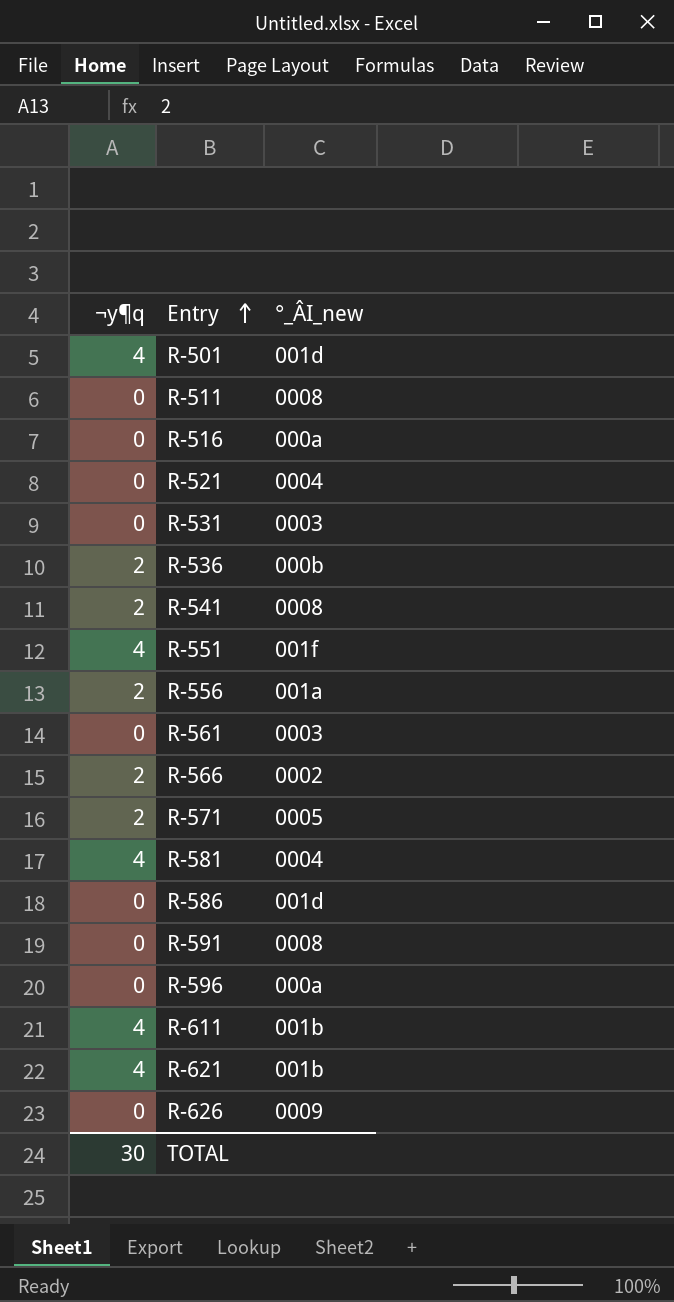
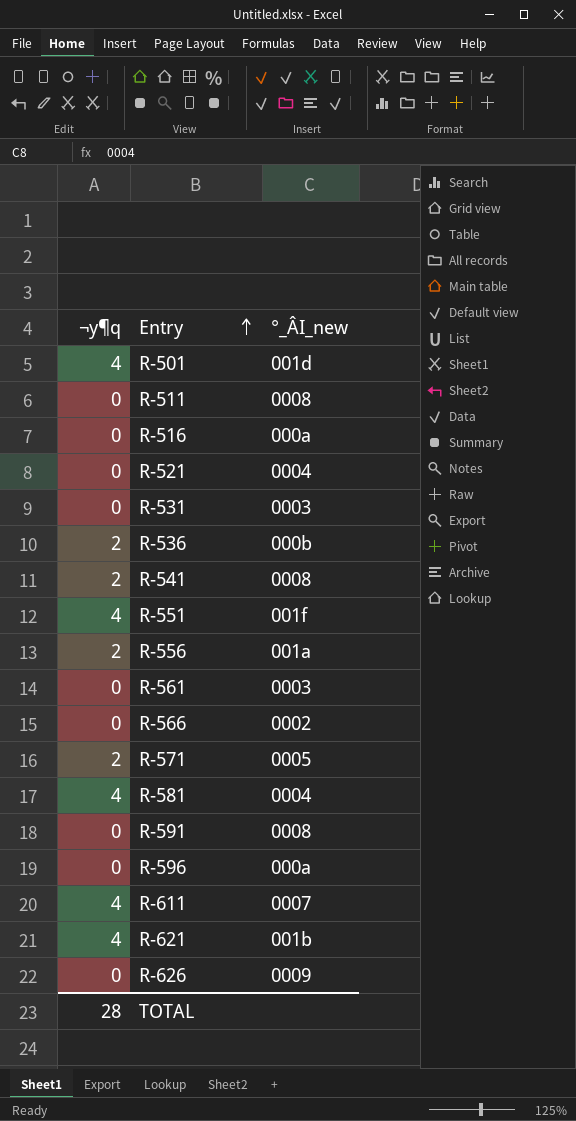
row R-586: 0 | 001d -> none
R-566 | ¬y¶q: 2 -> 0
R-611 | °_ÂI_new: 001b -> 0007
TOTAL | ¬y¶q: 30 -> 28

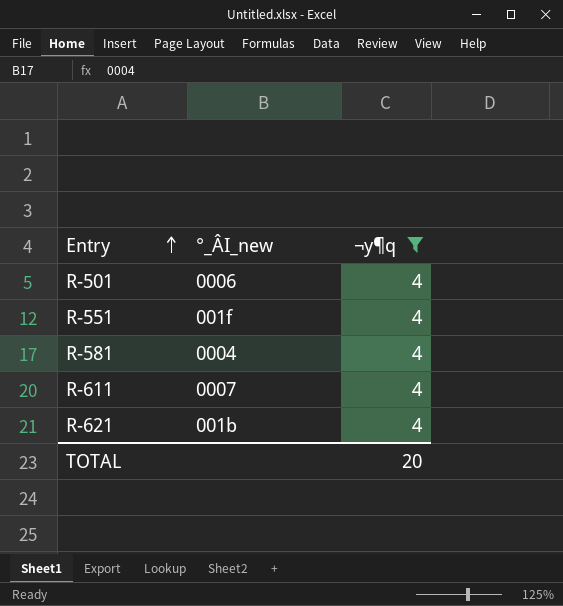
filter: none -> ¬y¶q = 4
column ¬y¶q | position: 1 -> 3
R-501 | °_ÂI_new: 001d -> 0006
TOTAL | ¬y¶q: 28 -> 20

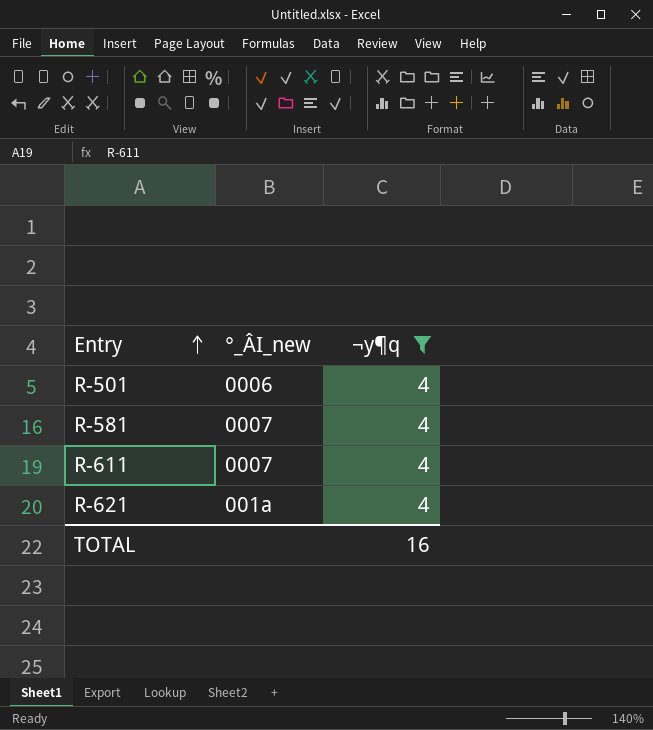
row R-551: 001f | 4 -> none
R-581 | °_ÂI_new: 0004 -> 0007
R-621 | °_ÂI_new: 001b -> 001a
TOTAL | ¬y¶q: 20 -> 16

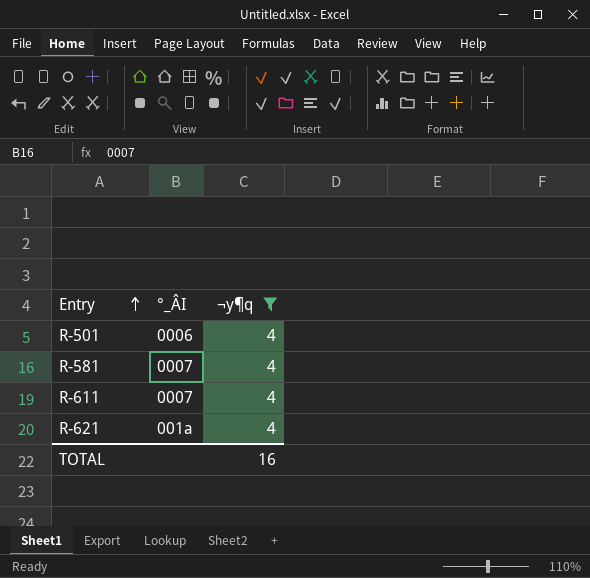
column name: °_ÂI_new -> °_ÂI

